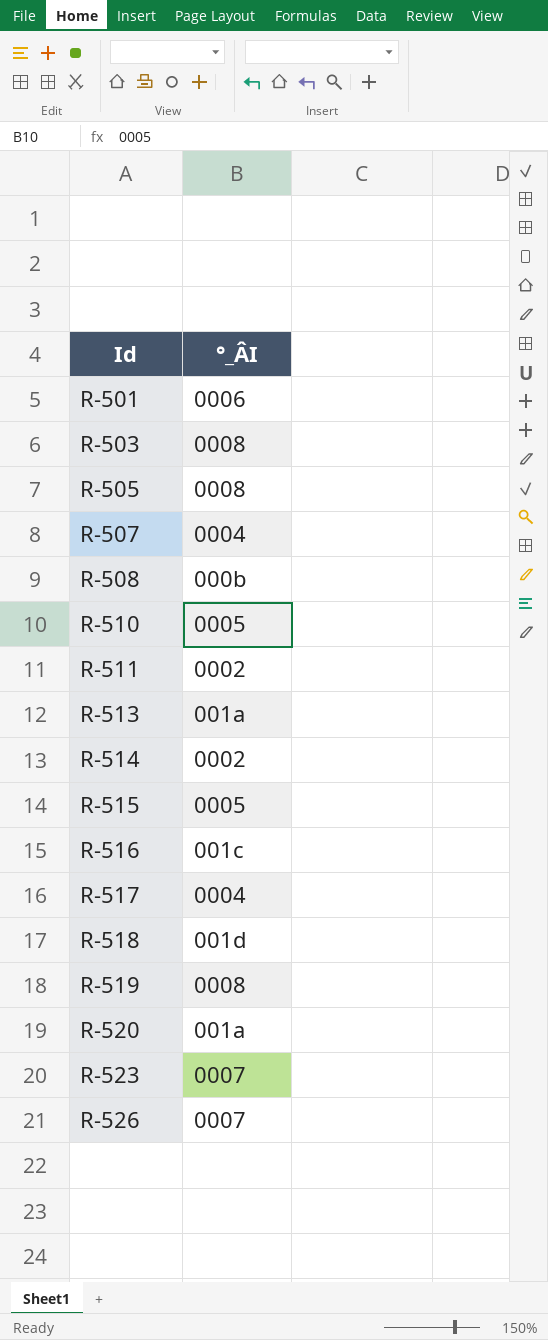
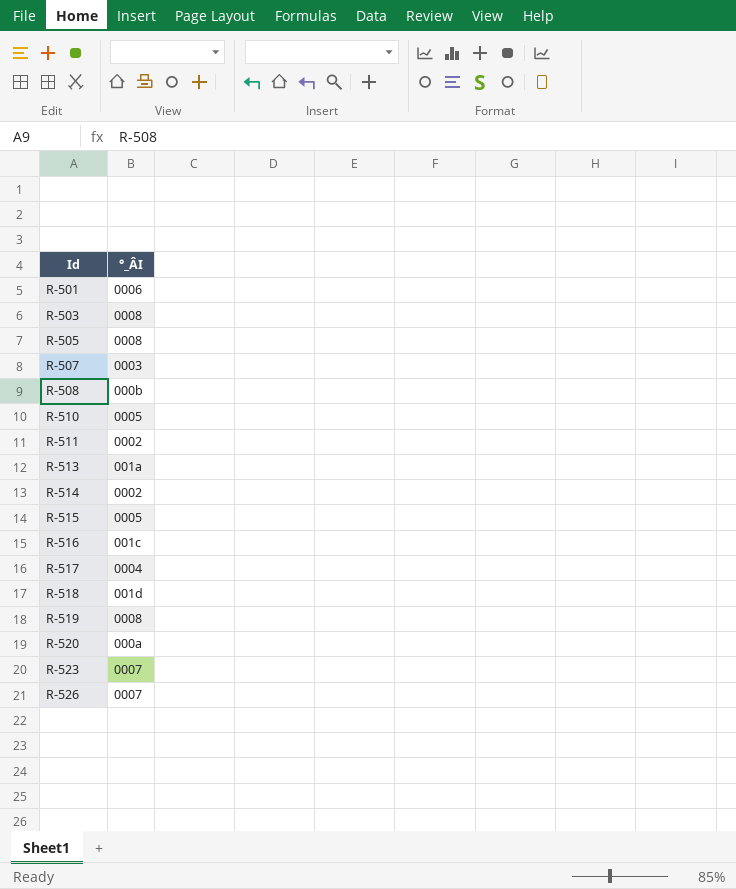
R-507 | °_ÂI: 0004 -> 0003
R-520 | °_ÂI: 001a -> 000a

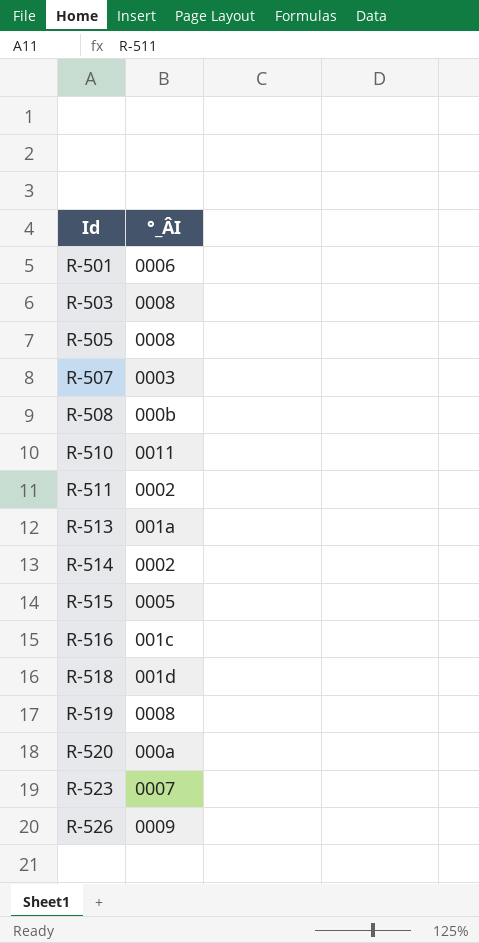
row R-517: 0004 -> none
R-510 | °_ÂI: 0005 -> 0011
R-526 | °_ÂI: 0007 -> 0009

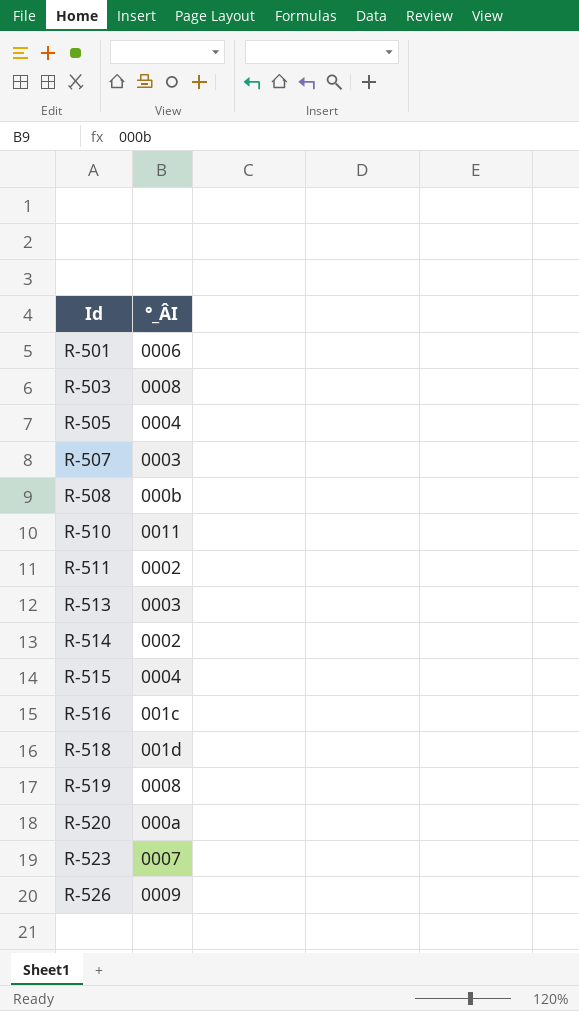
R-505 | °_ÂI: 0008 -> 0004
R-513 | °_ÂI: 001a -> 0003
R-515 | °_ÂI: 0005 -> 0004

